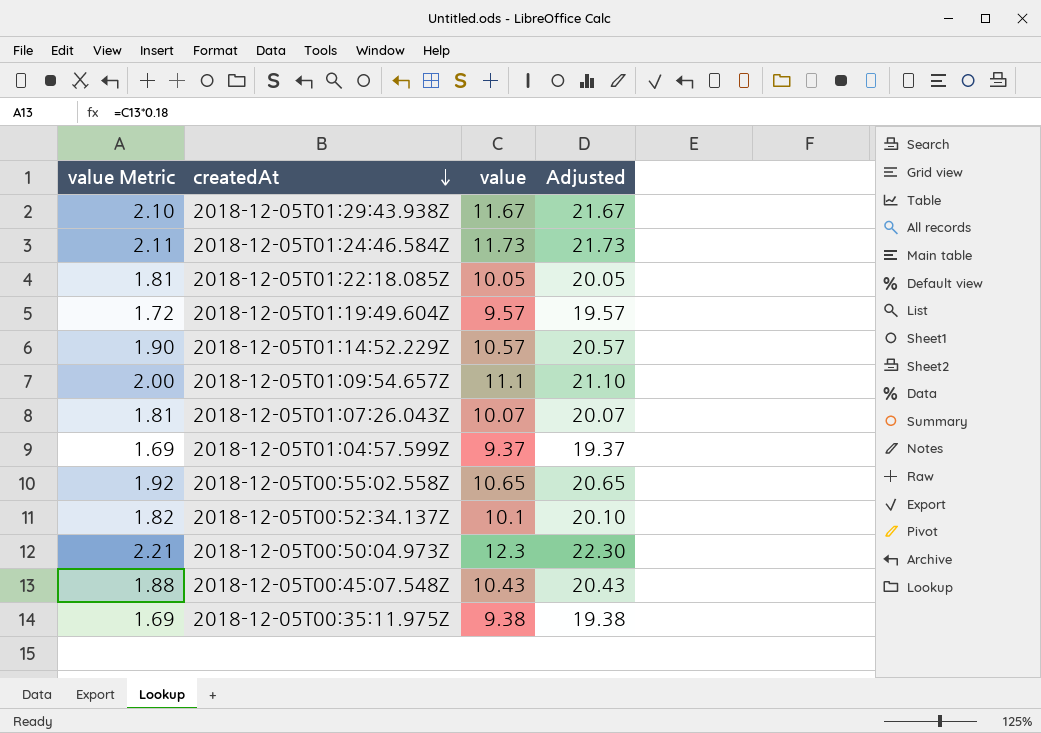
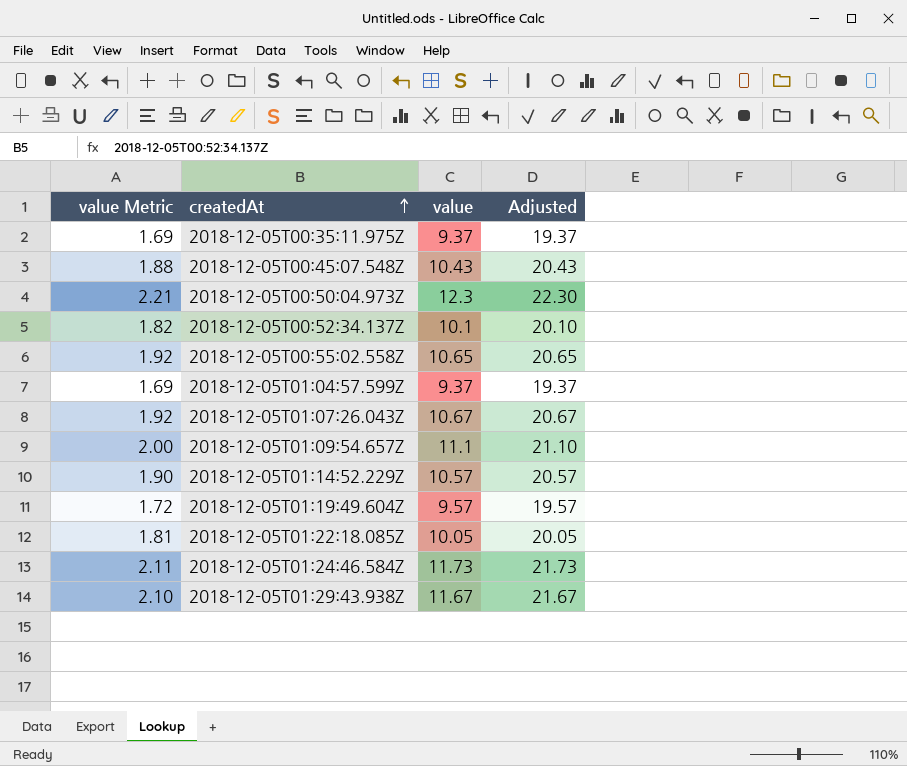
row order: createdAt descending -> createdAt ascending
2018-12-05T00:35:11.975Z | value: 9.38 -> 9.37
2018-12-05T00:35:11.975Z | Adjusted: 19.38 -> 19.37
2018-12-05T01:07:26.043Z | value Metric: 1.81 -> 1.92
2018-12-05T01:07:26.043Z | value: 10.07 -> 10.67
2018-12-05T01:07:26.043Z | Adjusted: 20.07 -> 20.67

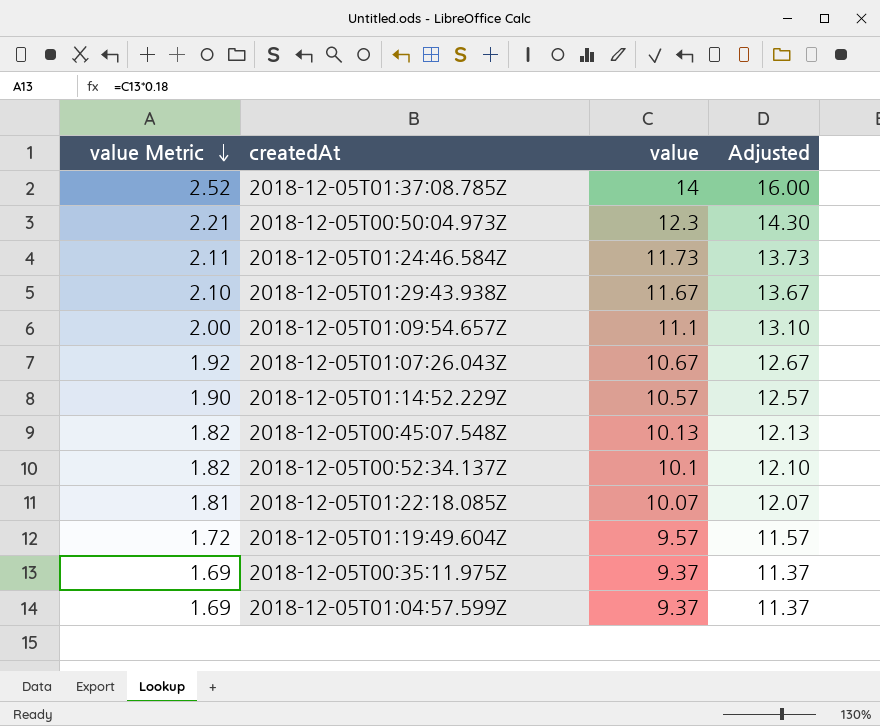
row order: createdAt ascending -> value Metric descending
column Adjusted | formula: [value] + 10 -> [value] + 2
row 2018-12-05T00:55:02.558Z: 1.92 | 10.65 | 20.65 -> none
row 2018-12-05T01:37:08.785Z: none -> 2.52 | 14 | 16.00
2018-12-05T00:45:07.548Z | value Metric: 1.88 -> 1.82
2018-12-05T00:45:07.548Z | value: 10.43 -> 10.13
2018-12-05T01:22:18.085Z | value: 10.05 -> 10.07

